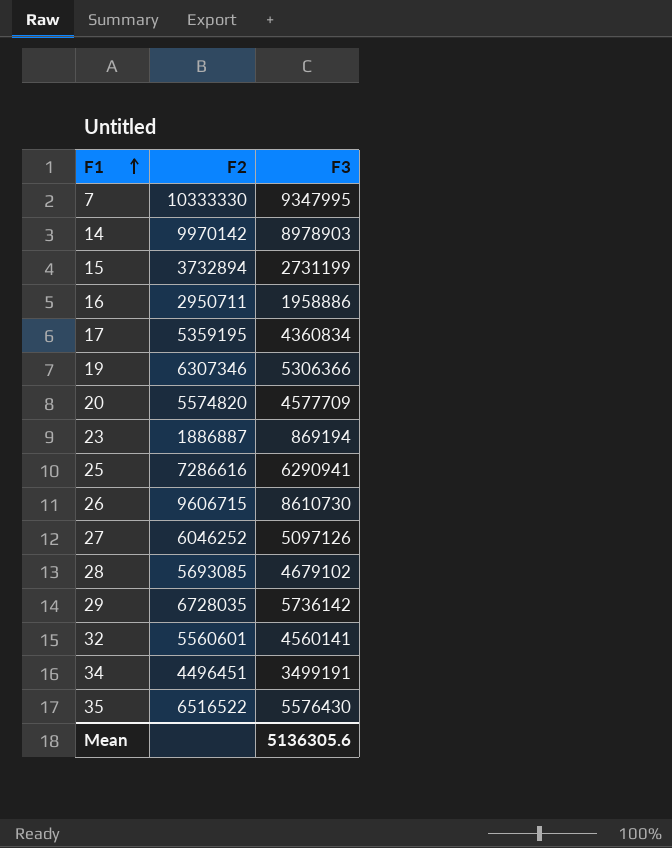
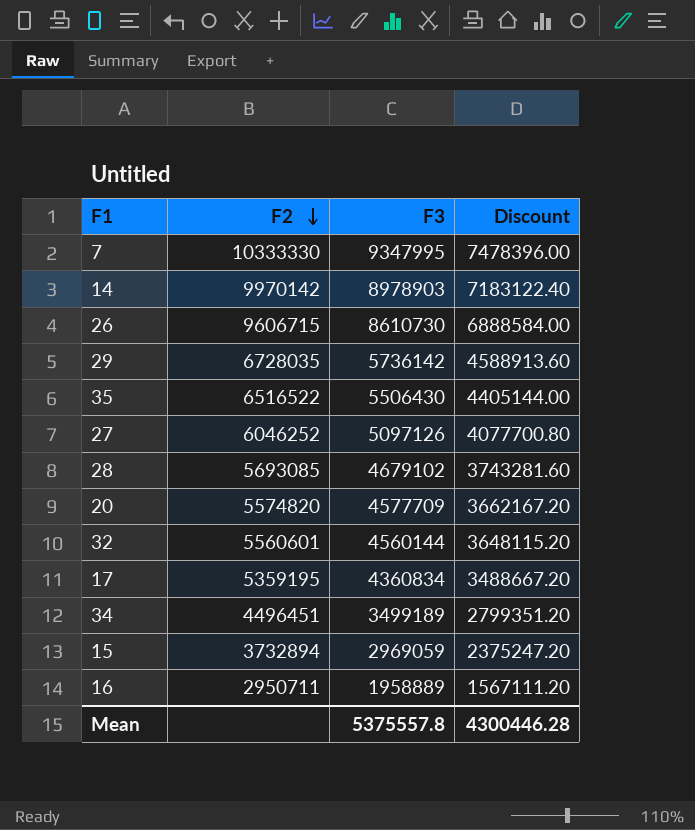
row order: F1 ascending -> F2 descending
column Discount | formula: none -> [F3] * 0.8
row 19: 6307346 | 5306366 -> none
row 23: 1886887 | 869194 -> none
row 25: 7286616 | 6290941 -> none
35 | F3: 5576430 -> 5506430
32 | F3: 4560141 -> 4560144
34 | F3: 3499191 -> 3499189
15 | F3: 2731199 -> 2969059
16 | F3: 1958886 -> 1958889
Mean | F3: 5136305.6 -> 5375557.8

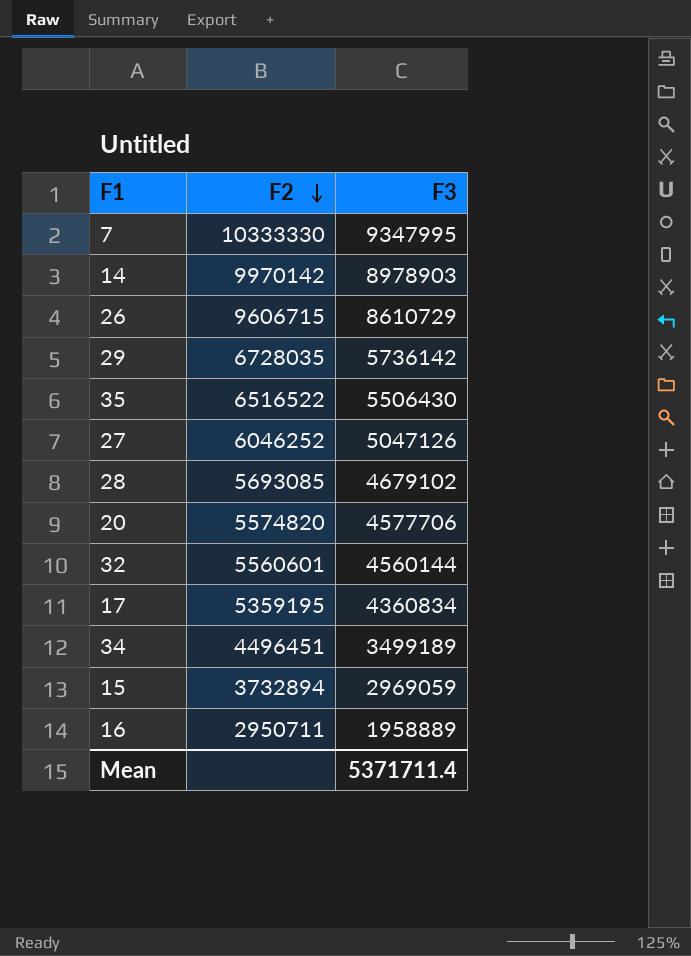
column Discount | formula: [F3] * 0.8 -> none
26 | F3: 8610730 -> 8610729
27 | F3: 5097126 -> 5047126
20 | F3: 4577709 -> 4577706
Mean | F3: 5375557.8 -> 5371711.4

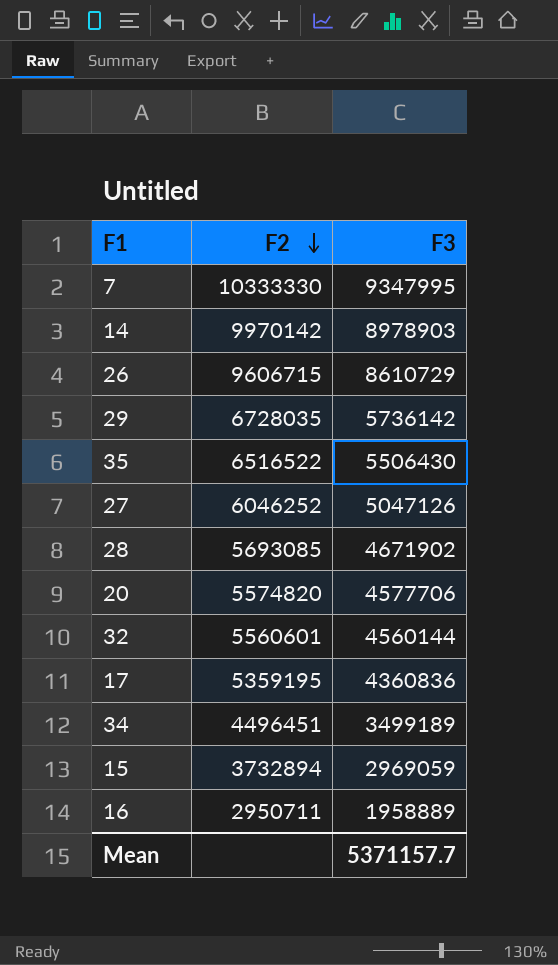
28 | F3: 4679102 -> 4671902
17 | F3: 4360834 -> 4360836
Mean | F3: 5371711.4 -> 5371157.7

